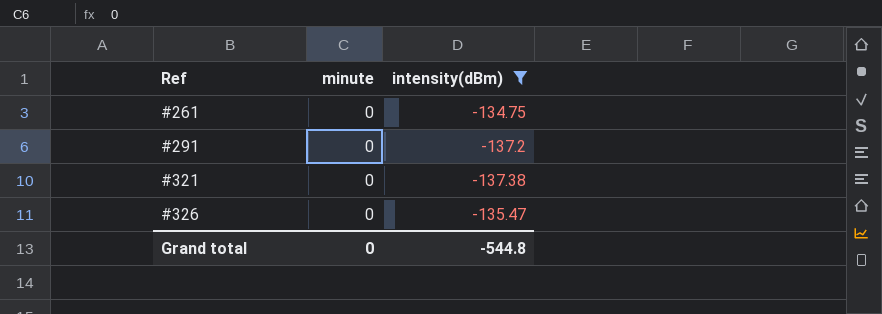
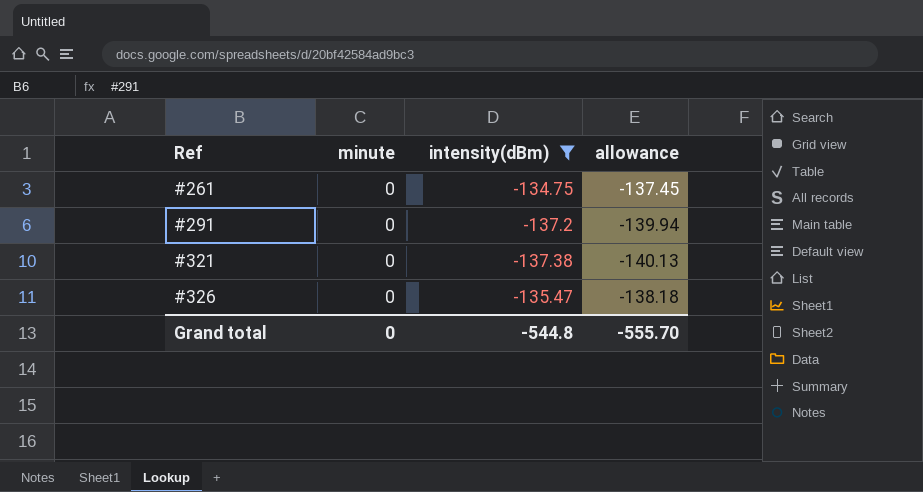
column allowance | formula: none -> [intensity(dBm)] * 1.02

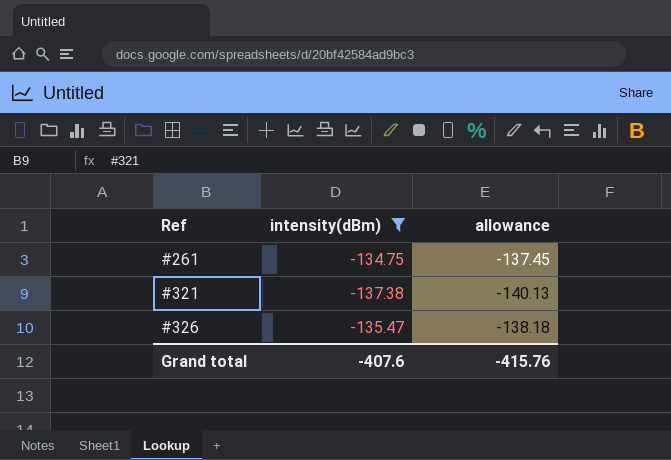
column minute | position: 2 -> none
row #291: 0 | -137.2 | -139.94 -> none
Grand total | intensity(dBm): -544.8 -> -407.6
Grand total | allowance: -555.70 -> -415.76

